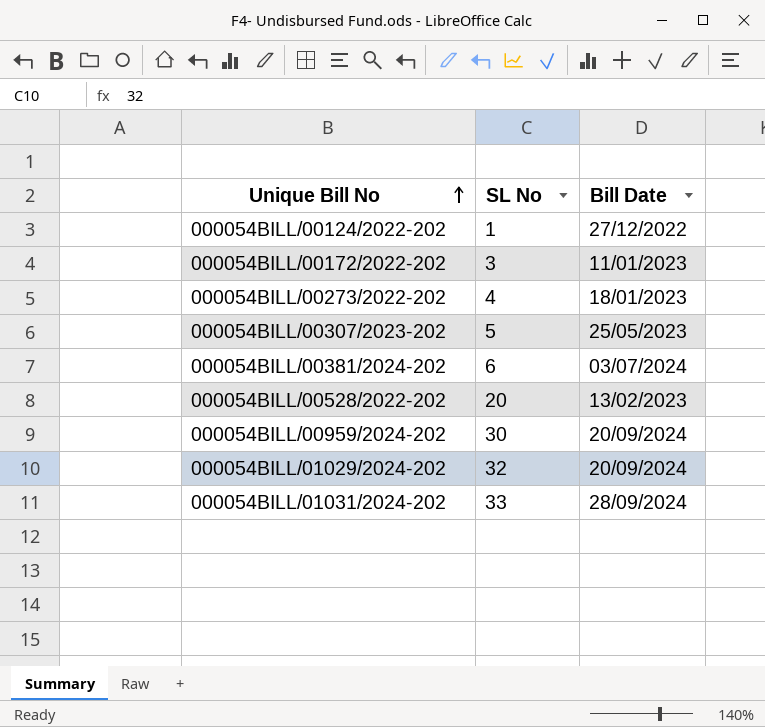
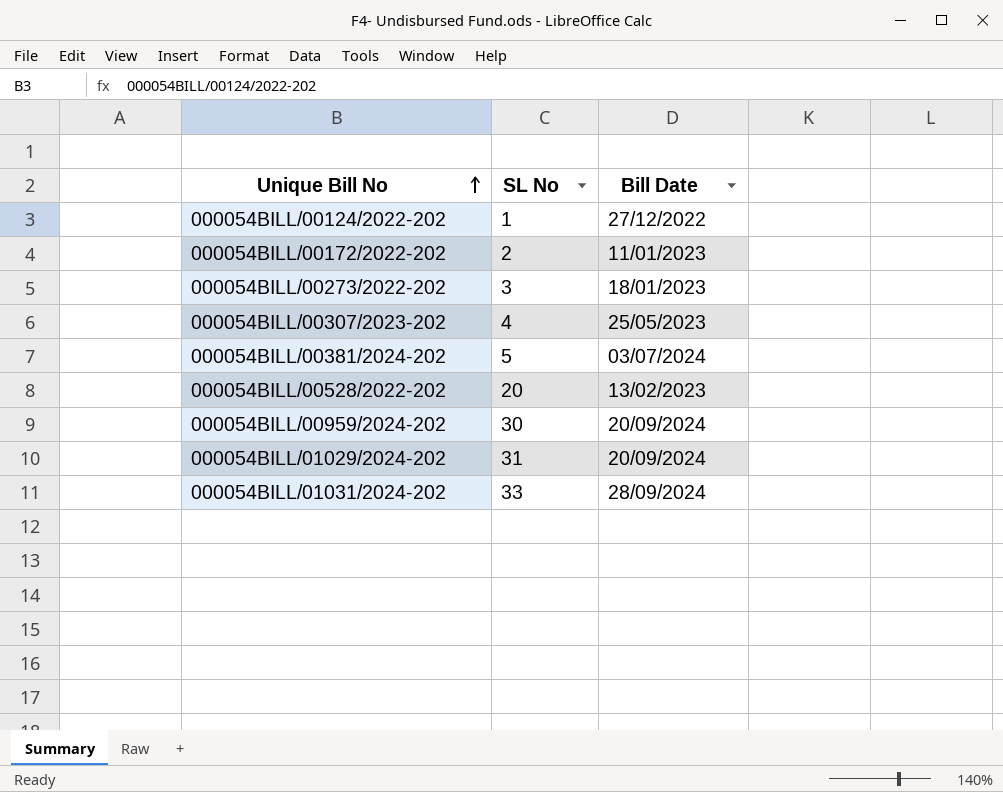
000054BILL/00172/2022-202 | SL No: 3 -> 2
000054BILL/00273/2022-202 | SL No: 4 -> 3
000054BILL/00307/2023-202 | SL No: 5 -> 4
000054BILL/00381/2024-202 | SL No: 6 -> 5
000054BILL/01029/2024-202 | SL No: 32 -> 31

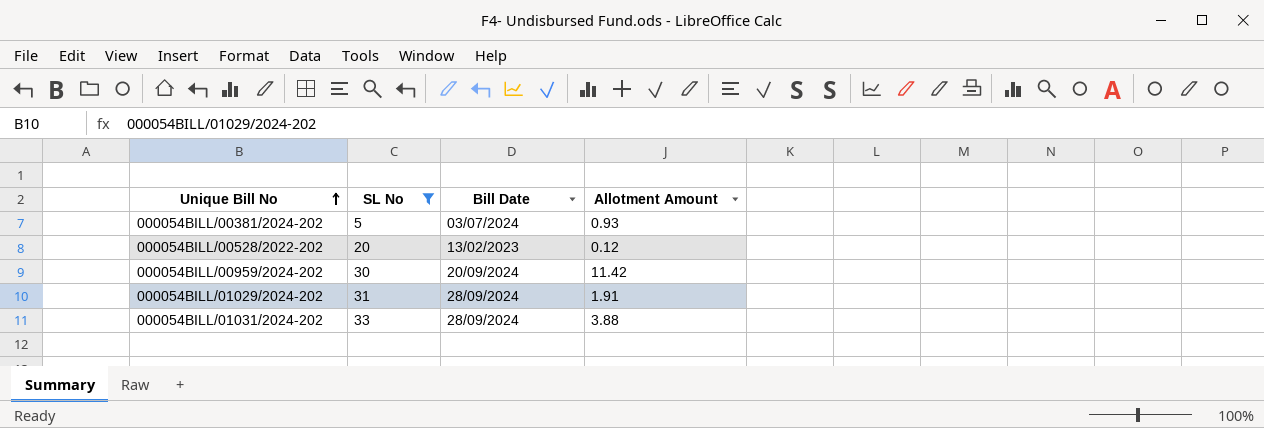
filter: none -> SL No >= 5
column Allotment Amount | position: none -> 4
000054BILL/01029/2024-202 | Bill Date: 20/09/2024 -> 28/09/2024

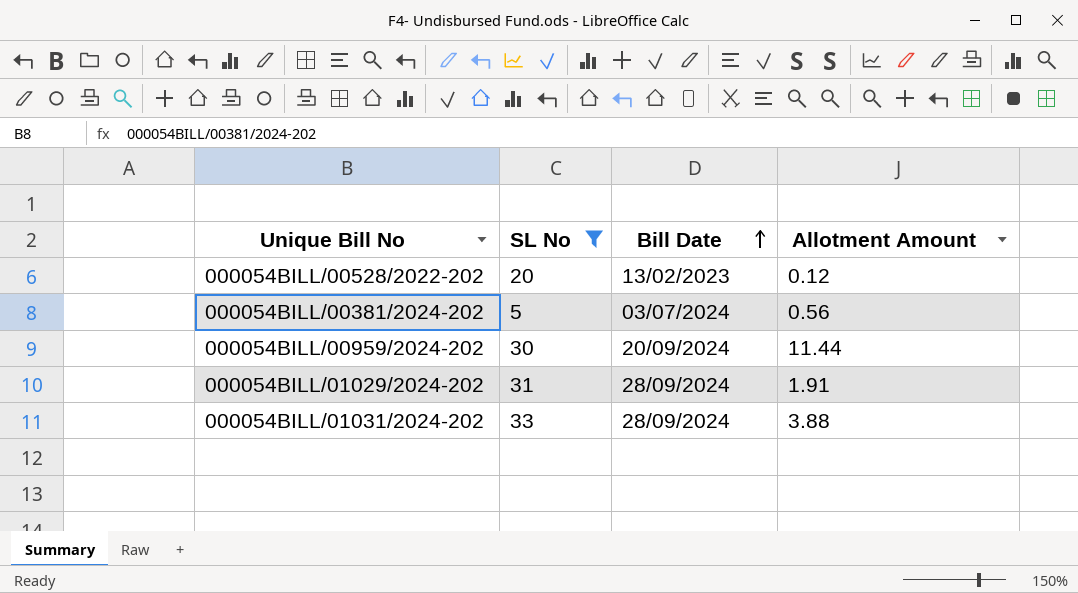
row order: Unique Bill No ascending -> Bill Date ascending
000054BILL/00381/2024-202 | Allotment Amount: 0.93 -> 0.56
000054BILL/00959/2024-202 | Allotment Amount: 11.42 -> 11.44

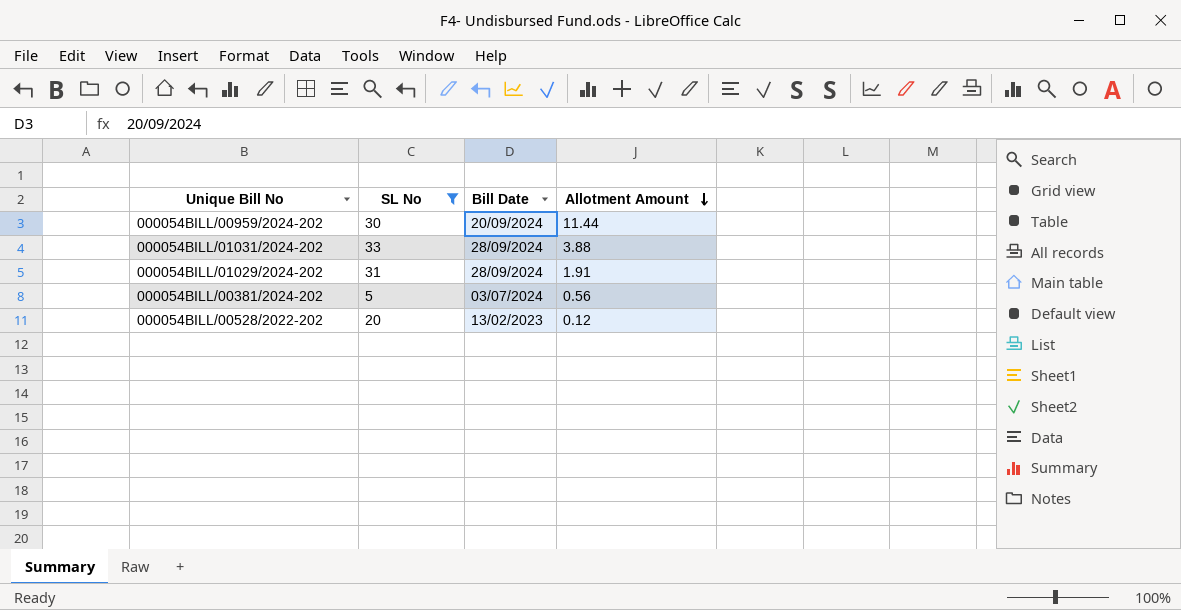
row order: Bill Date ascending -> Allotment Amount descending

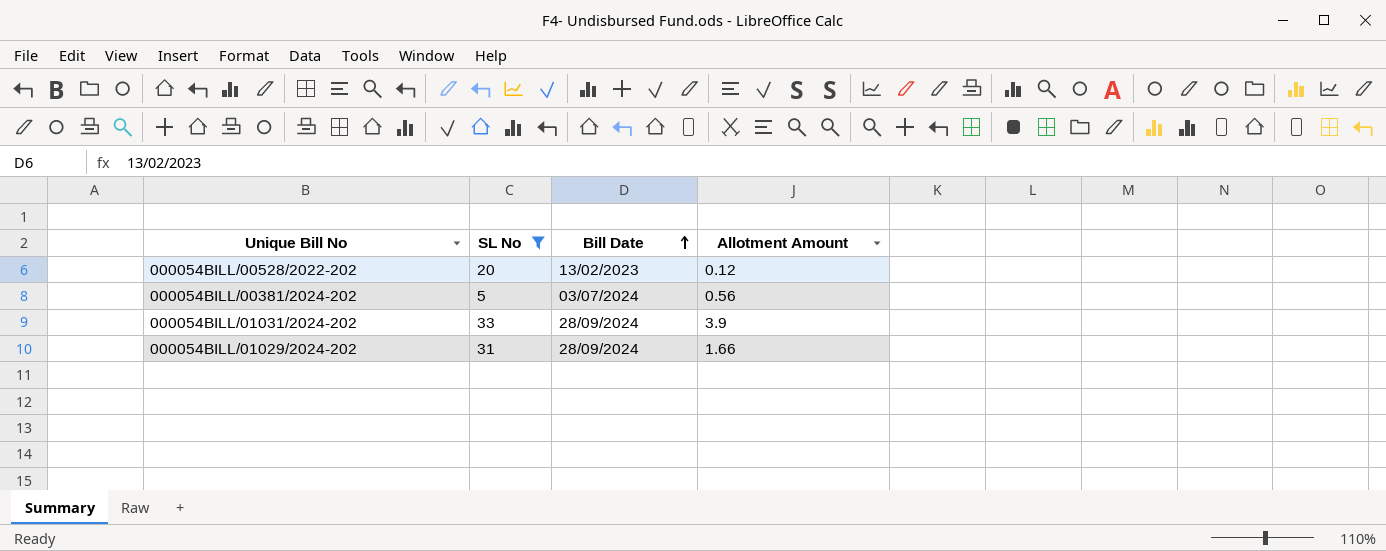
row order: Allotment Amount descending -> Bill Date ascending
row 000054BILL/00959/2024-202: 30 | 20/09/2024 | 11.44 -> none
000054BILL/01031/2024-202 | Allotment Amount: 3.88 -> 3.9
000054BILL/01029/2024-202 | Allotment Amount: 1.91 -> 1.66

